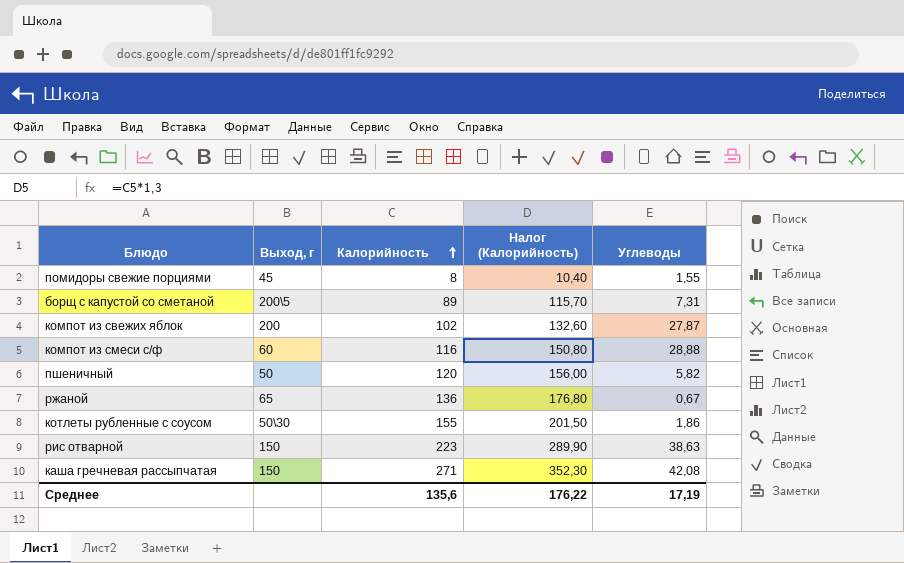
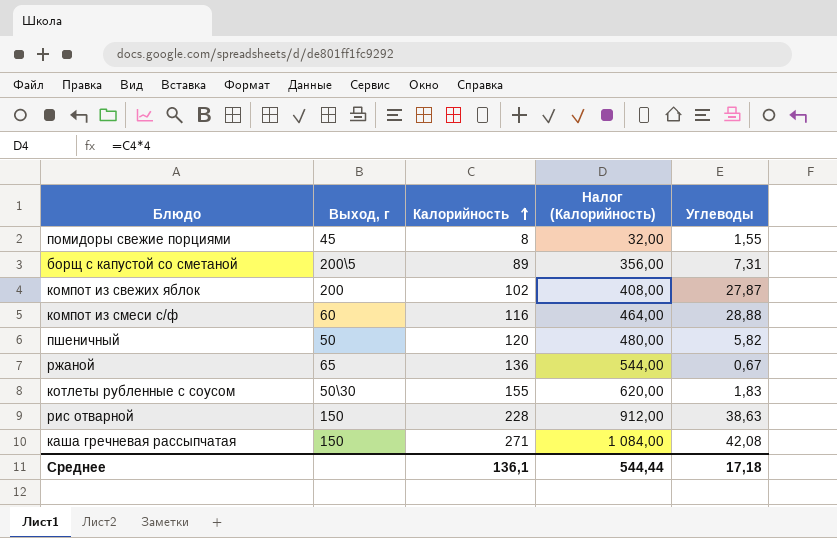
column Налог (Калорийность) | formula: [Калорийность] * 1,3 -> [Калорийность] * 4
котлеты рубленные с соусом | Углеводы: 1,86 -> 1,83
рис отварной | Калорийность: 223 -> 228
Среднее | Калорийность: 135,6 -> 136,1
Среднее | Налог (Калорийность): 176,22 -> 544,44
Среднее | Углеводы: 17,19 -> 17,18

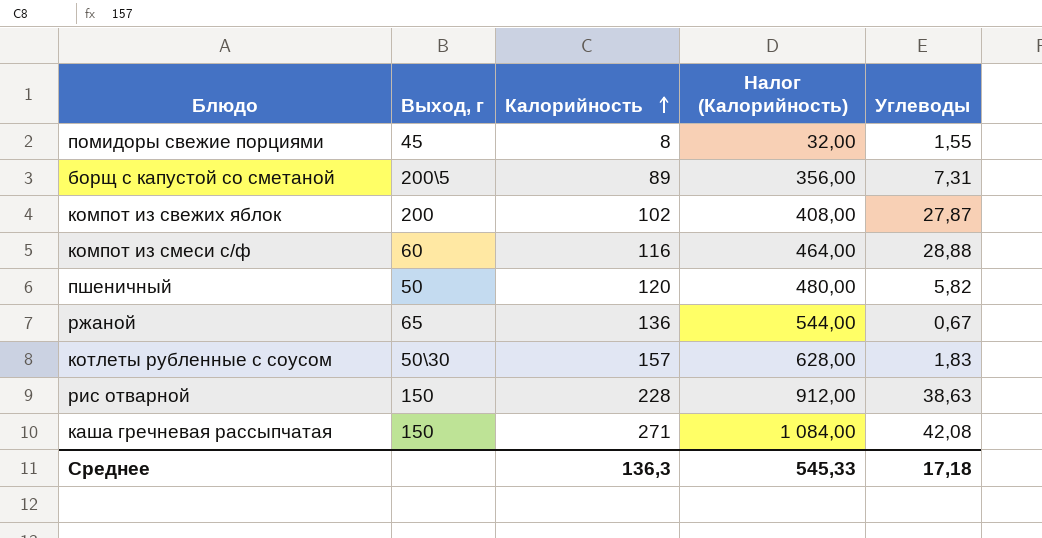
котлеты рубленные с соусом | Калорийность: 155 -> 157
котлеты рубленные с соусом | Налог (Калорийность): 620,00 -> 628,00
Среднее | Калорийность: 136,1 -> 136,3
Среднее | Налог (Калорийность): 544,44 -> 545,33

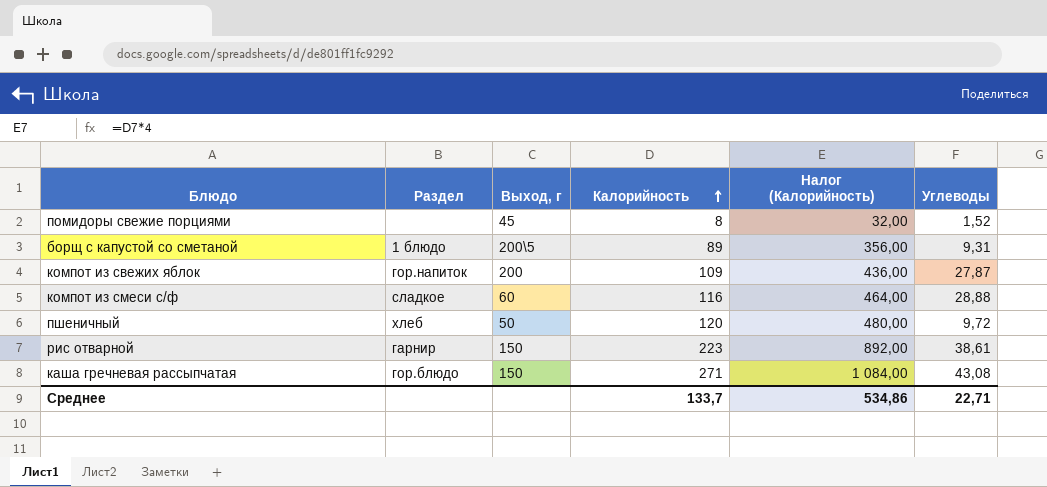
column Раздел | position: none -> 2
row ржаной: 65 | 136 | 544,00 | 0,67 -> none
row котлеты рубленные с соусом: 50\30 | 157 | 628,00 | 1,83 -> none
помидоры свежие порциями | Углеводы: 1,55 -> 1,52
борщ с капустой со сметаной | Углеводы: 7,31 -> 9,31
компот из свежих яблок | Калорийность: 102 -> 109
компот из свежих яблок | Налог (Калорийность): 408,00 -> 436,00
пшеничный | Углеводы: 5,82 -> 9,72
рис отварной | Калорийность: 228 -> 223
рис отварной | Налог (Калорийность): 912,00 -> 892,00
рис отварной | Углеводы: 38,63 -> 38,61
каша гречневая рассыпчатая | Углеводы: 42,08 -> 43,08
Среднее | Калорийность: 136,3 -> 133,7
Среднее | Налог (Калорийность): 545,33 -> 534,86
Среднее | Углеводы: 17,18 -> 22,71

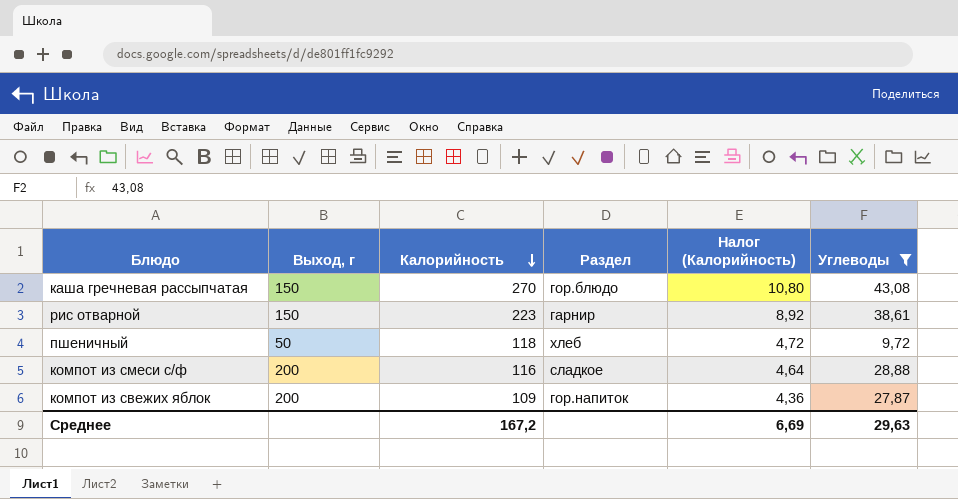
filter: none -> Углеводы >= 9,72
row order: Калорийность ascending -> Калорийность descending
column Раздел | position: 2 -> 4
column Налог (Калорийность) | formula: [Калорийность] * 4 -> [Калорийность] * 0,04
каша гречневая рассыпчатая | Калорийность: 271 -> 270
пшеничный | Калорийность: 120 -> 118
компот из смеси с/ф | Выход, г: 60 -> 200
Среднее | Калорийность: 133,7 -> 167,2
Среднее | Налог (Калорийность): 534,86 -> 6,69
Среднее | Углеводы: 22,71 -> 29,63

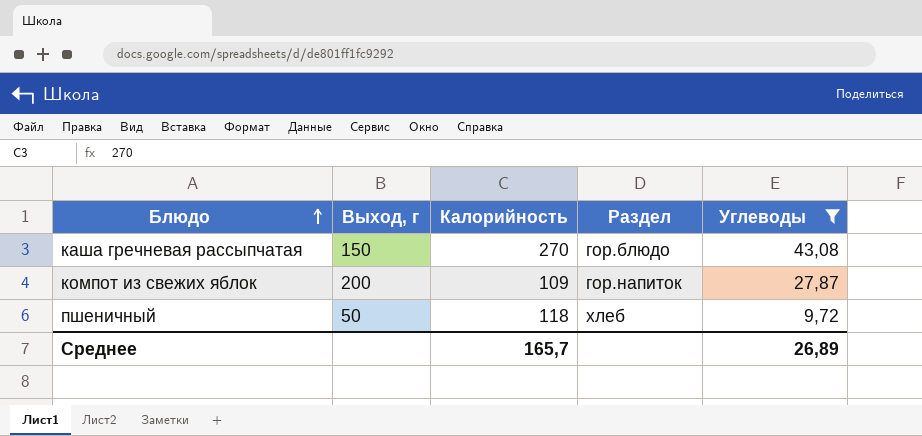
row order: Калорийность descending -> Блюдо ascending
column Налог (Калорийность) | formula: [Калорийность] * 0,04 -> none
row рис отварной: 150 | 223 | гарнир | 8,92 | 38,61 -> none
row компот из смеси с/ф: 200 | 116 | сладкое | 4,64 | 28,88 -> none
Среднее | Калорийность: 167,2 -> 165,7
Среднее | Углеводы: 29,63 -> 26,89

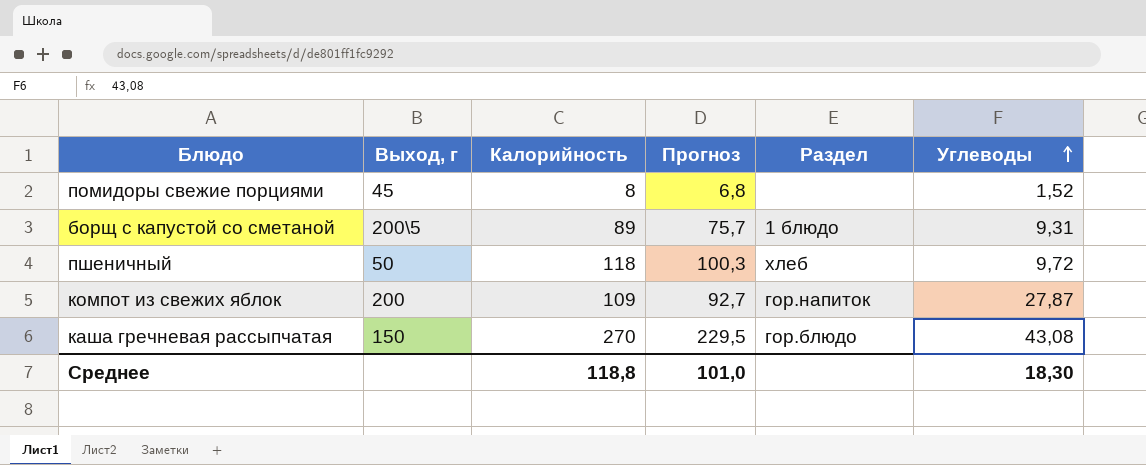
filter: Углеводы >= 9,72 -> none
row order: Блюдо ascending -> Углеводы ascending
column Прогноз | formula: none -> [Калорийность] * 0,85
Среднее | Калорийность: 165,7 -> 118,8
Среднее | Углеводы: 26,89 -> 18,30

